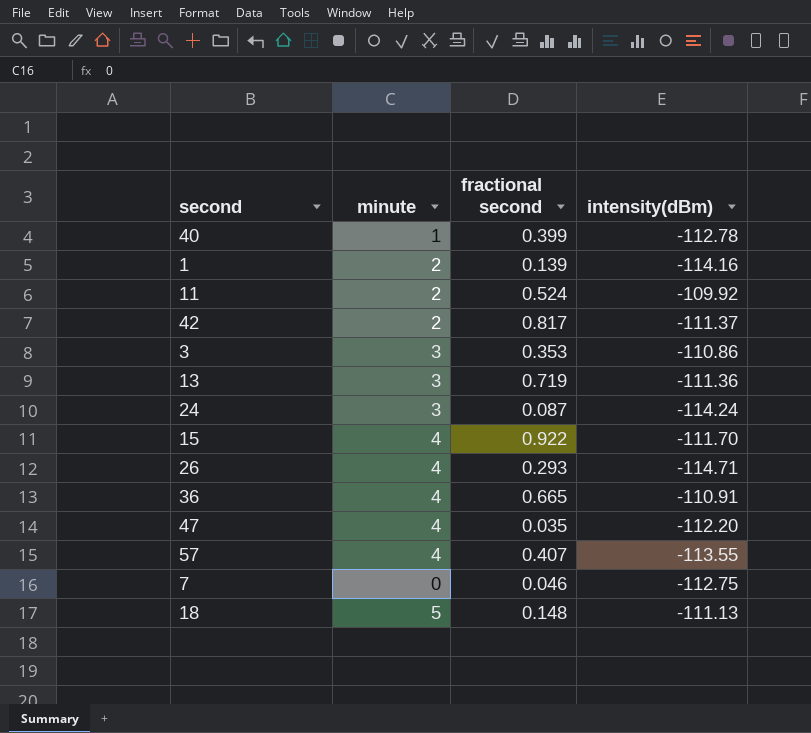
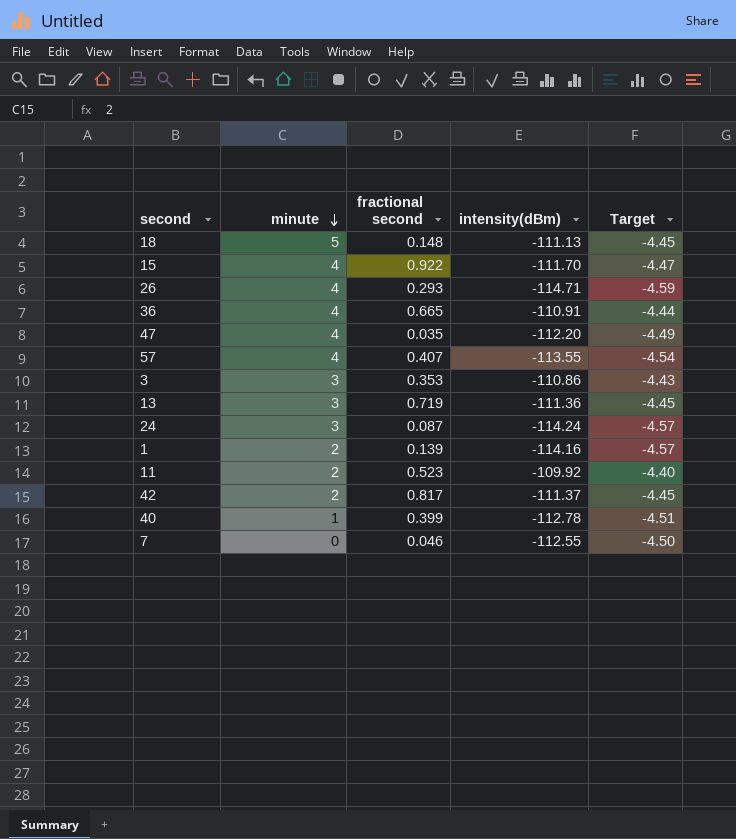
row order: none -> minute descending
column Target | formula: none -> [intensity(dBm)] * 0.04
11 | fractional second: 0.524 -> 0.523
7 | intensity(dBm): -112.75 -> -112.55

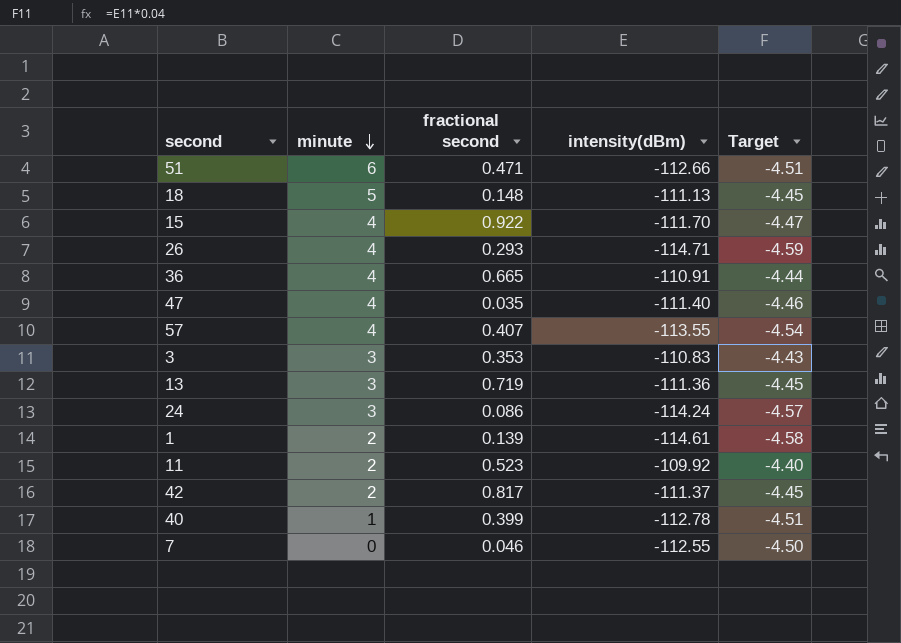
row 51: none -> 6 | 0.471 | -112.66 | -4.51
47 | intensity(dBm): -112.20 -> -111.40
47 | Target: -4.49 -> -4.46
3 | intensity(dBm): -110.86 -> -110.83
24 | fractional second: 0.087 -> 0.086
1 | intensity(dBm): -114.16 -> -114.61
1 | Target: -4.57 -> -4.58

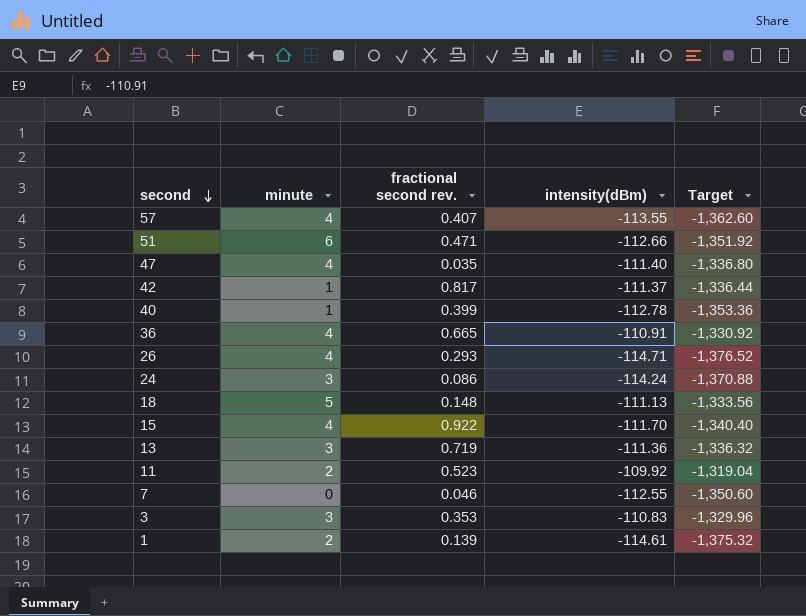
row order: minute descending -> second descending
column name: fractional second -> fractional second rev.
column Target | formula: [intensity(dBm)] * 0.04 -> [intensity(dBm)] * 12
42 | minute: 2 -> 1

